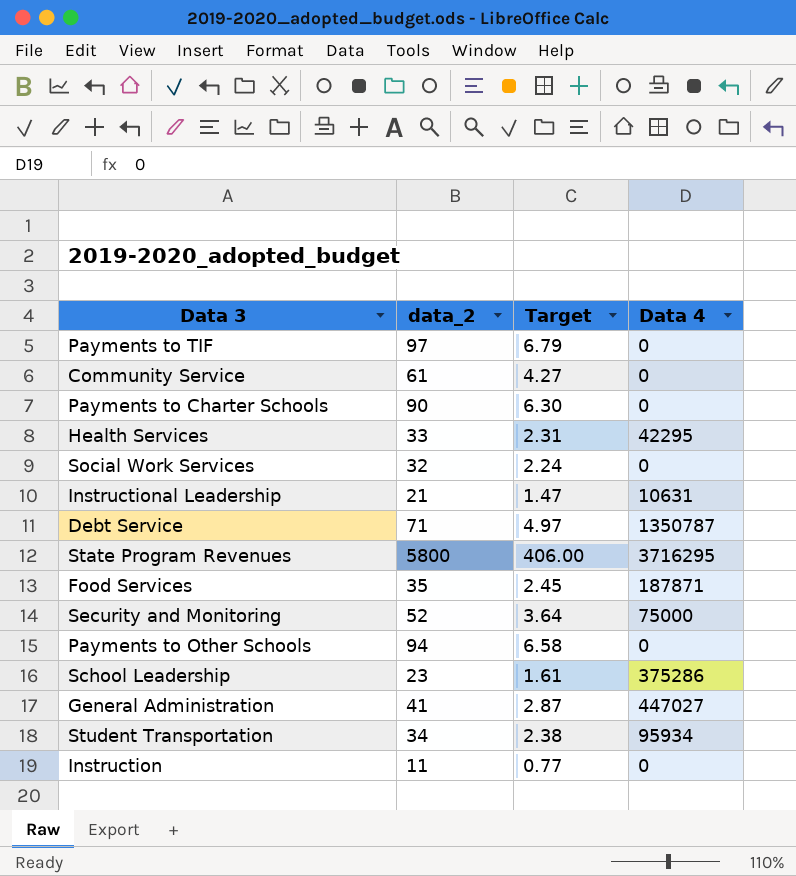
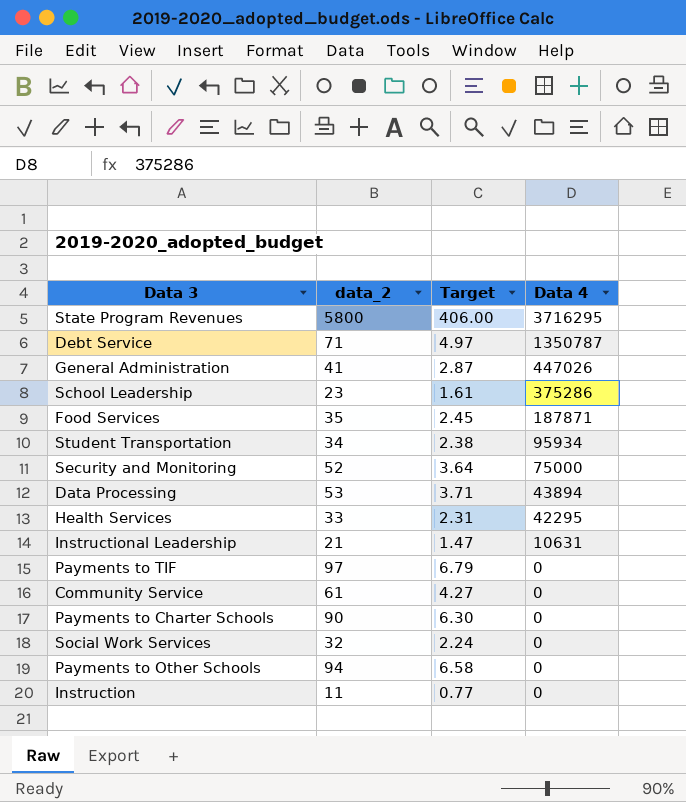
row order: none -> Data 4 descending
General Administration | Data 4: 447027 -> 447026
row Data Processing: none -> 53 | 3.71 | 43894

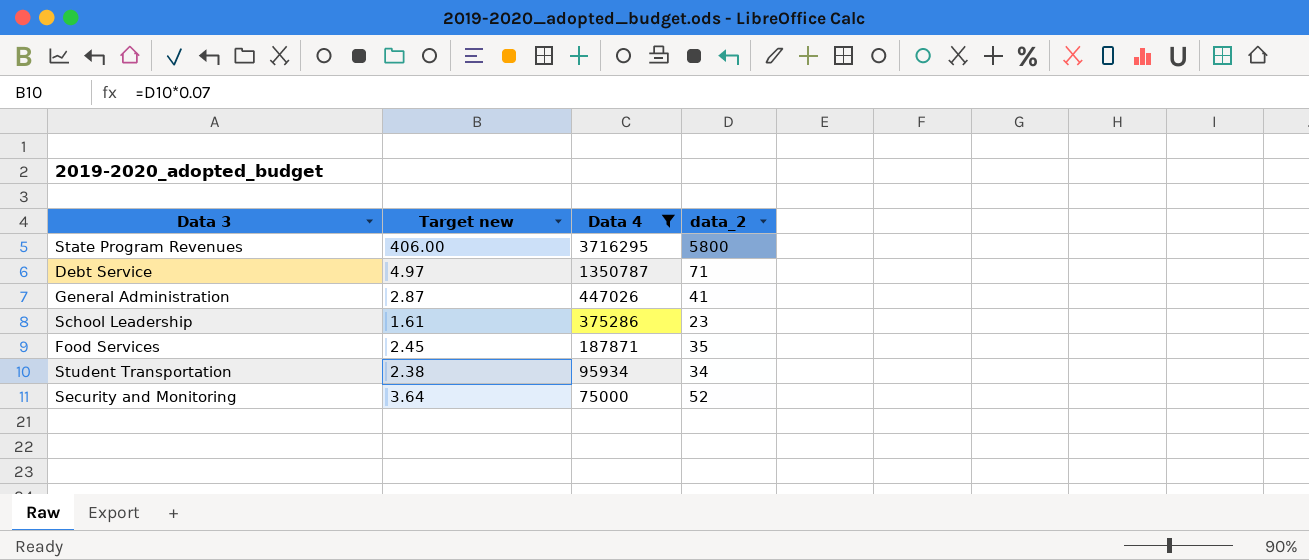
filter: none -> Data 4 >= 75000
column name: Target -> Target new
column data_2 | position: 2 -> 4

